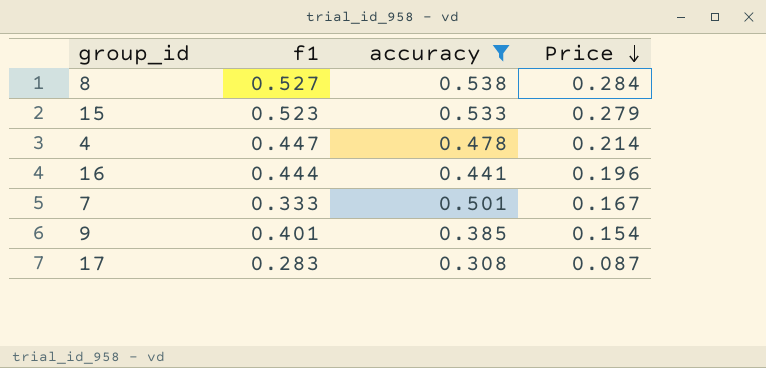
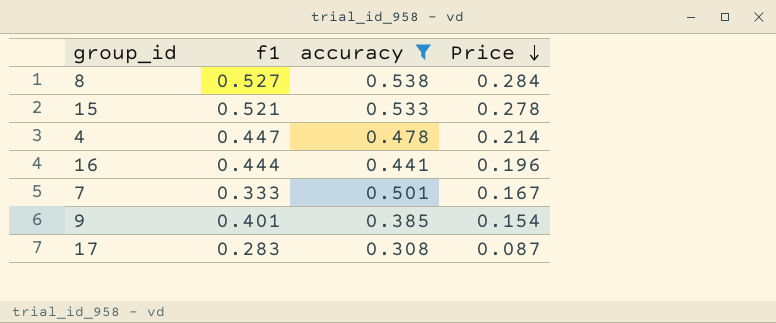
15 | f1: 0.523 -> 0.521
15 | Price: 0.279 -> 0.278

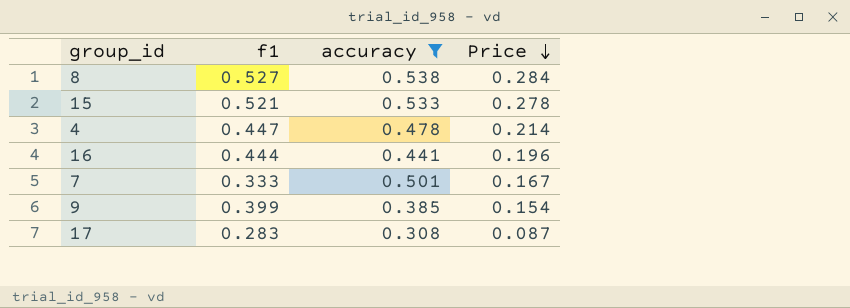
9 | f1: 0.401 -> 0.399

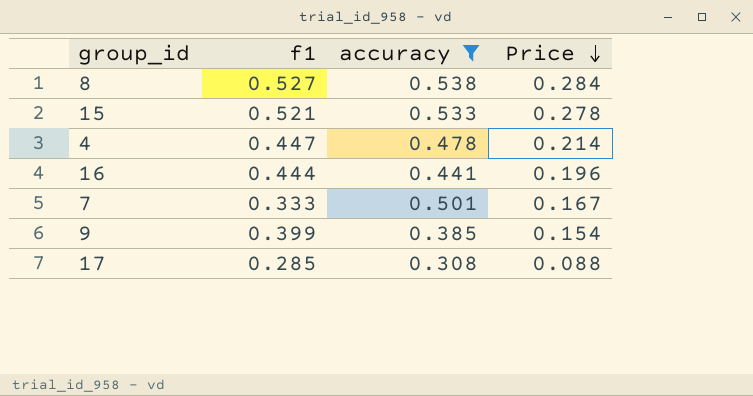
17 | f1: 0.283 -> 0.285
17 | Price: 0.087 -> 0.088

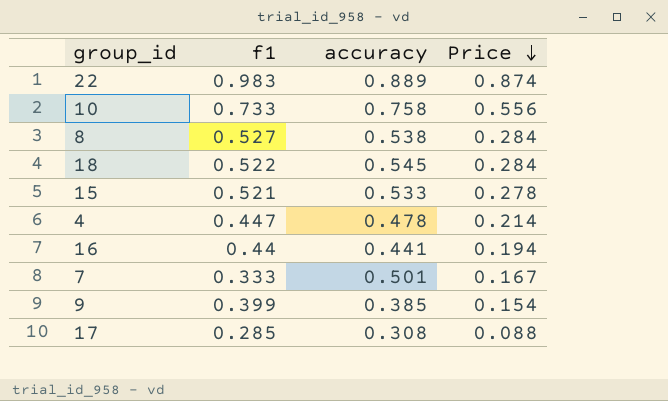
filter: accuracy <= 0.538 -> none
16 | f1: 0.444 -> 0.44
16 | Price: 0.196 -> 0.194

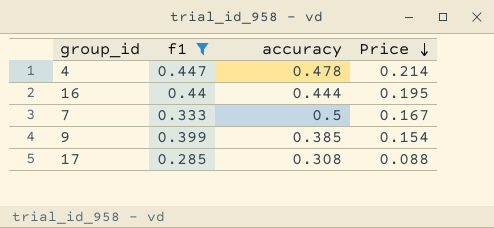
filter: none -> f1 <= 0.447
16 | accuracy: 0.441 -> 0.444
16 | Price: 0.194 -> 0.195
7 | accuracy: 0.501 -> 0.5

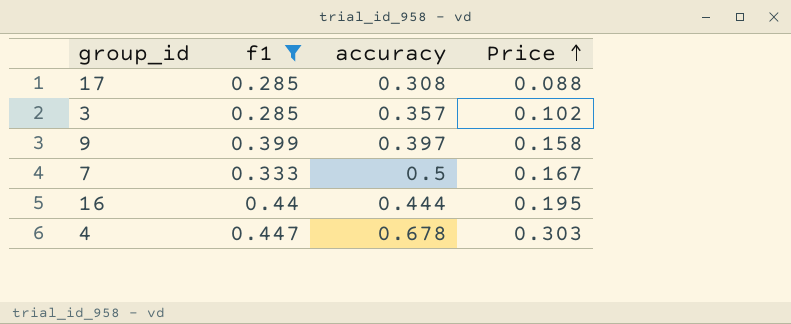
row order: Price descending -> Price ascending
row 3: none -> 0.285 | 0.357 | 0.102
9 | accuracy: 0.385 -> 0.397
9 | Price: 0.154 -> 0.158
4 | accuracy: 0.478 -> 0.678
4 | Price: 0.214 -> 0.303

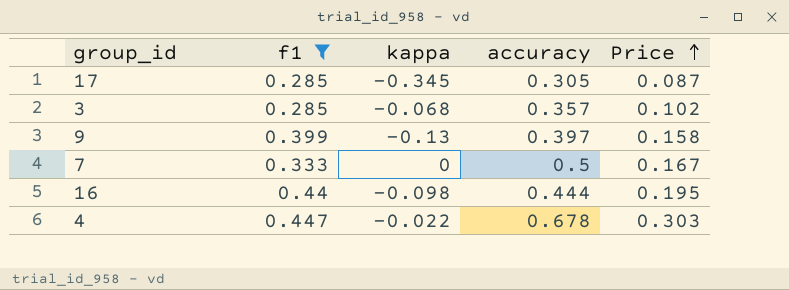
column kappa | position: none -> 3
17 | accuracy: 0.308 -> 0.305
17 | Price: 0.088 -> 0.087

